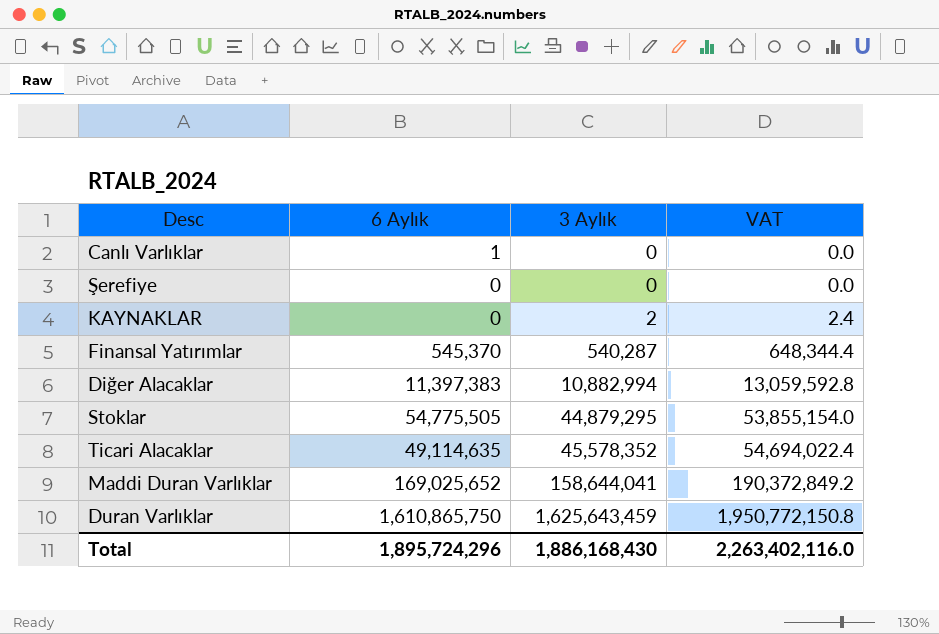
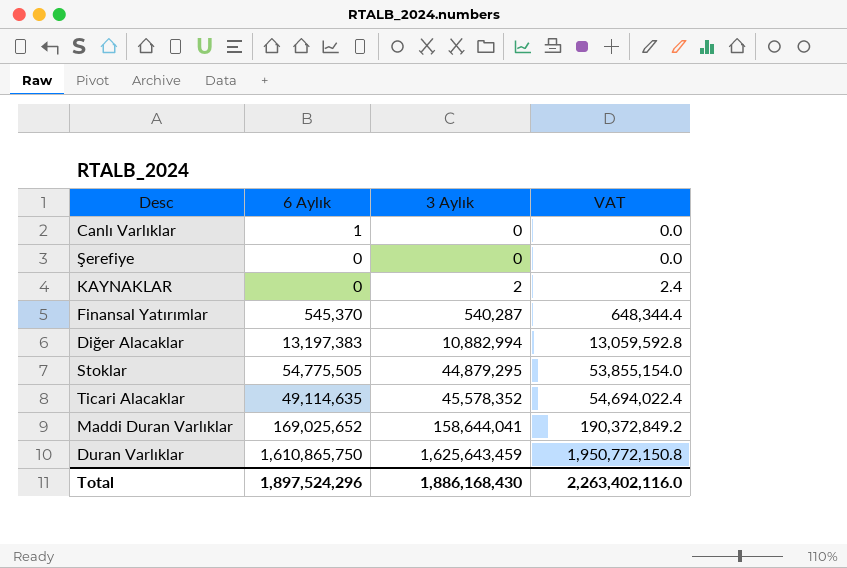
Diğer Alacaklar | 6 Aylık: 11,397,383 -> 13,197,383
Total | 6 Aylık: 1,895,724,296 -> 1,897,524,296

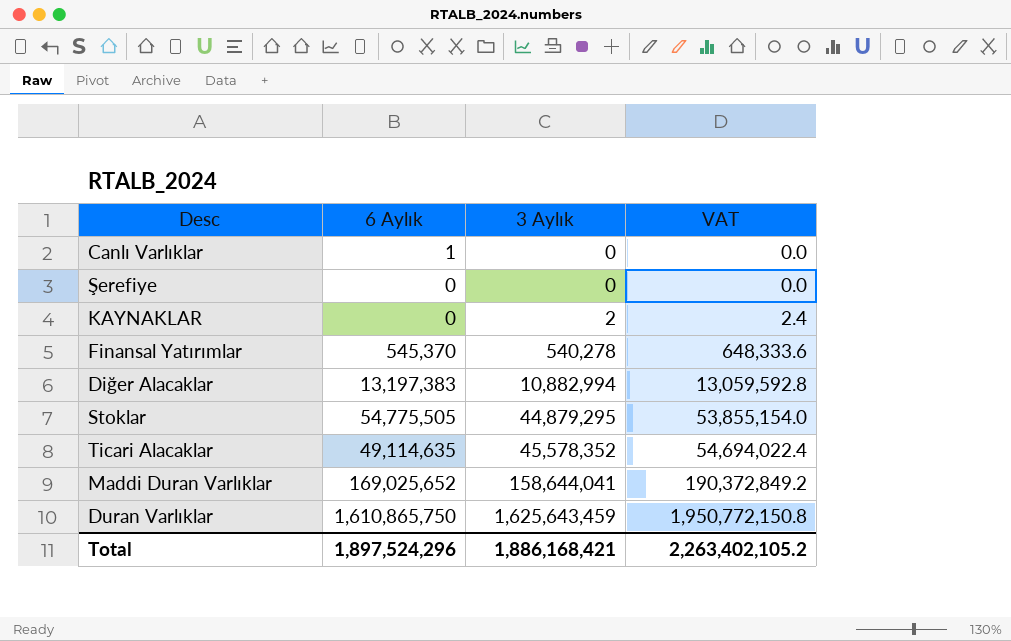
Finansal Yatırımlar | 3 Aylık: 540,287 -> 540,278
Finansal Yatırımlar | VAT: 648,344.4 -> 648,333.6
Total | 3 Aylık: 1,886,168,430 -> 1,886,168,421
Total | VAT: 2,263,402,116.0 -> 2,263,402,105.2

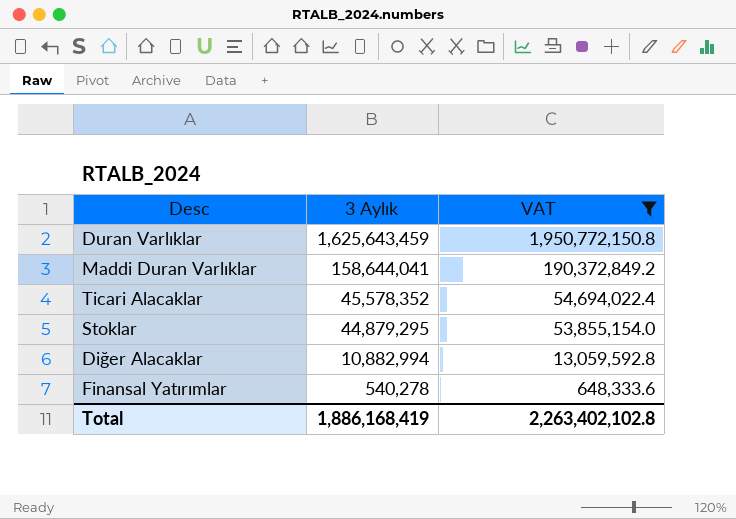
filter: none -> VAT >= 648,333.6
row order: 3 Aylık ascending -> 3 Aylık descending
column 6 Aylık | position: 2 -> none
Total | 3 Aylık: 1,886,168,421 -> 1,886,168,419
Total | VAT: 2,263,402,105.2 -> 2,263,402,102.8

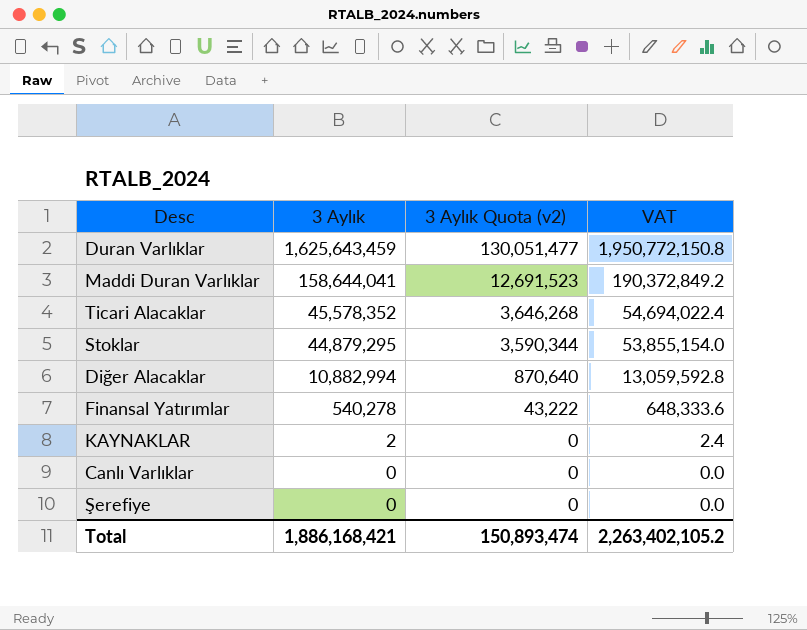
filter: VAT >= 648,333.6 -> none
column 3 Aylık Quota (v2) | formula: none -> [3 Aylık] * 0.08
Total | 3 Aylık: 1,886,168,419 -> 1,886,168,421
Total | VAT: 2,263,402,102.8 -> 2,263,402,105.2

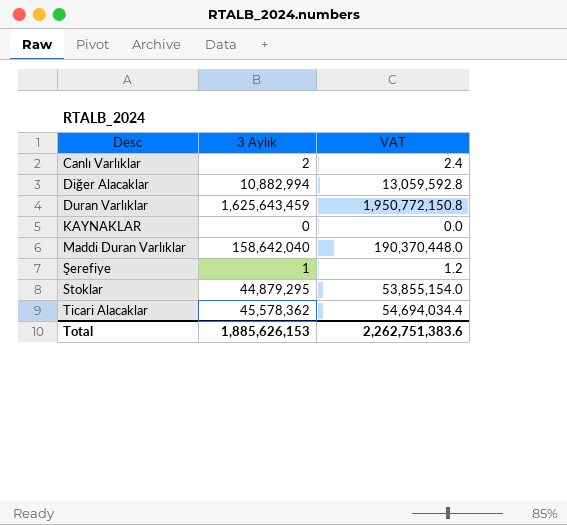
row order: 3 Aylık descending -> Desc ascending
column 3 Aylık Quota (v2) | formula: [3 Aylık] * 0.08 -> none
row Finansal Yatırımlar: 540,278 | 43,222 | 648,333.6 -> none
Canlı Varlıklar | 3 Aylık: 0 -> 2
Canlı Varlıklar | VAT: 0.0 -> 2.4
KAYNAKLAR | 3 Aylık: 2 -> 0
KAYNAKLAR | VAT: 2.4 -> 0.0
Maddi Duran Varlıklar | 3 Aylık: 158,644,041 -> 158,642,040
Maddi Duran Varlıklar | VAT: 190,372,849.2 -> 190,370,448.0
Şerefiye | 3 Aylık: 0 -> 1
Şerefiye | VAT: 0.0 -> 1.2
Ticari Alacaklar | 3 Aylık: 45,578,352 -> 45,578,362
Ticari Alacaklar | VAT: 54,694,022.4 -> 54,694,034.4
Total | 3 Aylık: 1,886,168,421 -> 1,885,626,153
Total | VAT: 2,263,402,105.2 -> 2,262,751,383.6

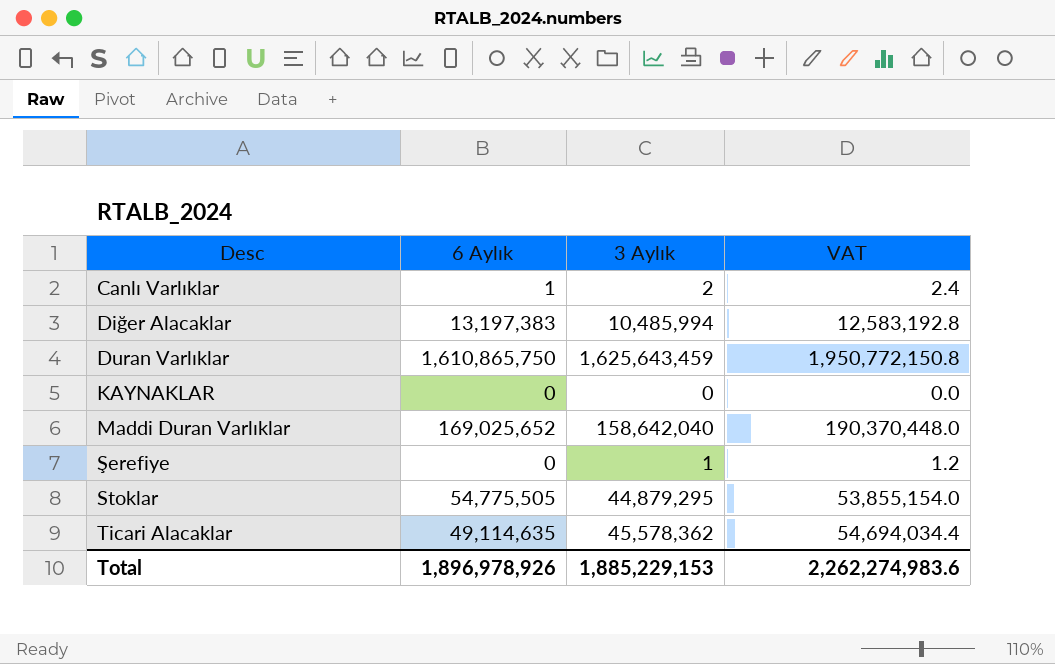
column 6 Aylık | position: none -> 2
Diğer Alacaklar | 3 Aylık: 10,882,994 -> 10,485,994
Diğer Alacaklar | VAT: 13,059,592.8 -> 12,583,192.8
Total | 3 Aylık: 1,885,626,153 -> 1,885,229,153
Total | VAT: 2,262,751,383.6 -> 2,262,274,983.6

